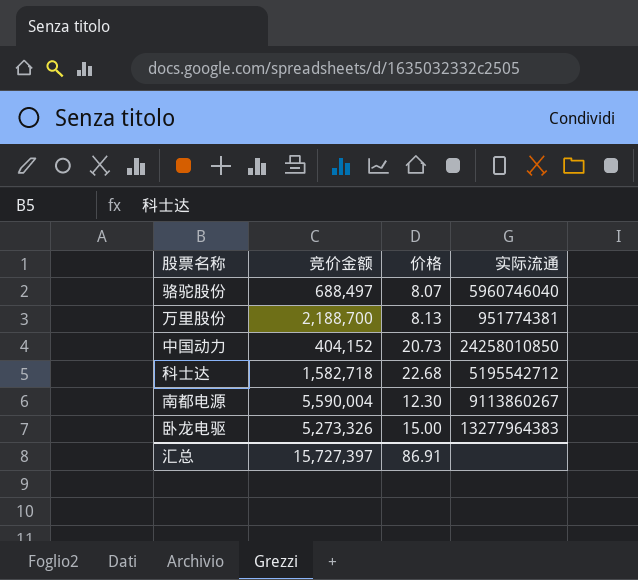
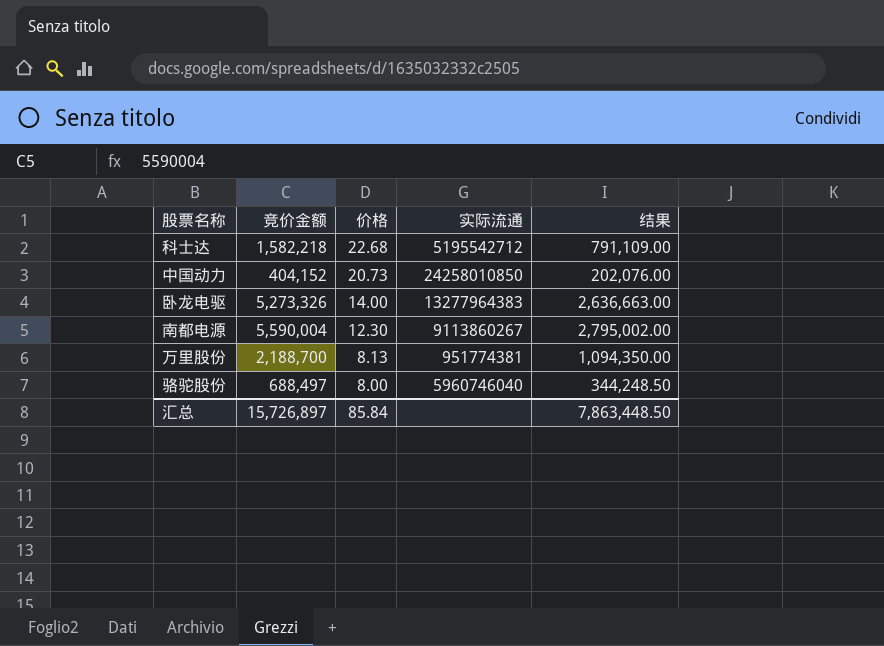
row order: none -> 价格 descending
column 结果 | formula: none -> [竞价金额] * 0.5
科士达 | 竞价金额: 1,582,718 -> 1,582,218
卧龙电驱 | 价格: 15.00 -> 14.00
骆驼股份 | 价格: 8.07 -> 8.00
汇总 | 竞价金额: 15,727,397 -> 15,726,897
汇总 | 价格: 86.91 -> 85.84

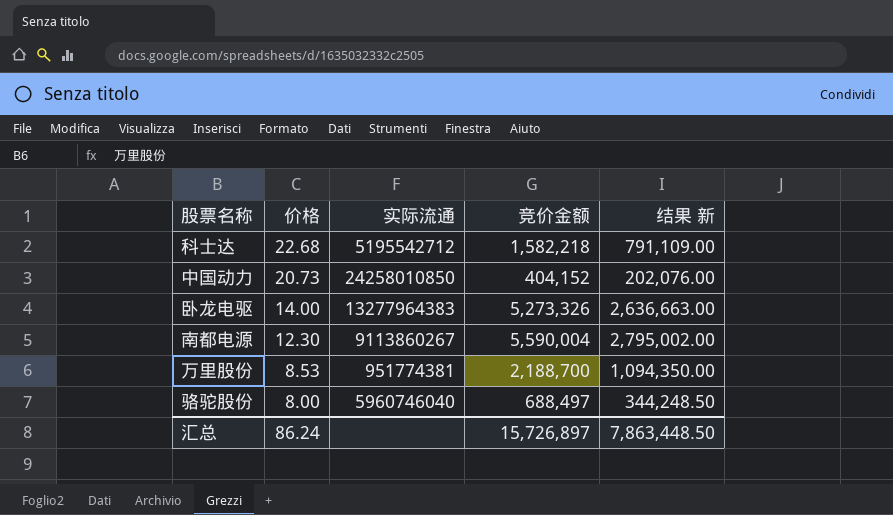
column 竞价金额 | position: 2 -> 4
column name: 结果 -> 结果 新
万里股份 | 价格: 8.13 -> 8.53
汇总 | 价格: 85.84 -> 86.24

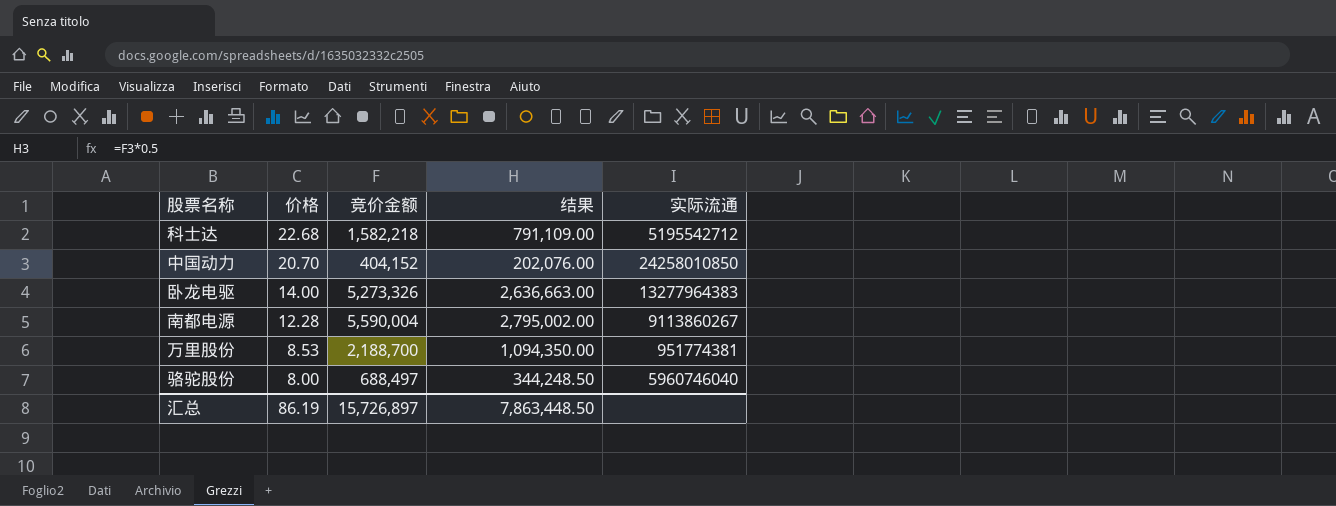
column name: 结果 新 -> 结果
column 实际流通 | position: 3 -> 5
中国动力 | 价格: 20.73 -> 20.70
南都电源 | 价格: 12.30 -> 12.28
汇总 | 价格: 86.24 -> 86.19

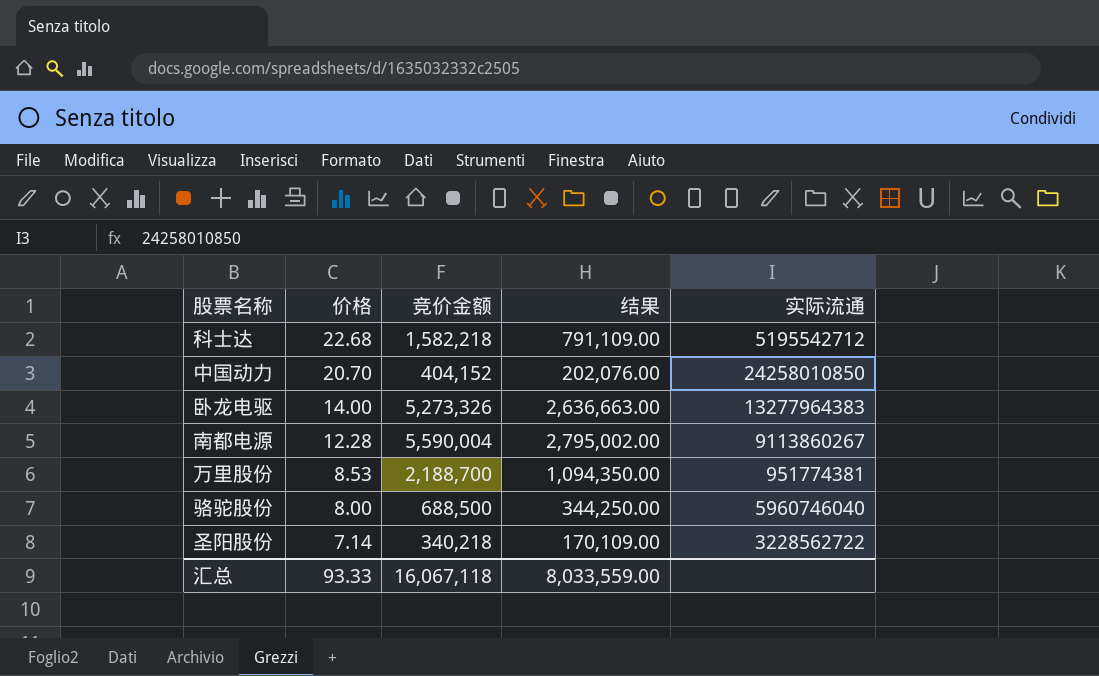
骆驼股份 | 竞价金额: 688,497 -> 688,500
骆驼股份 | 结果: 344,248.50 -> 344,250.00
row 圣阳股份: none -> 7.14 | 340,218 | 170,109.00 | 3228562722
汇总 | 价格: 86.19 -> 93.33
汇总 | 竞价金额: 15,726,897 -> 16,067,118
汇总 | 结果: 7,863,448.50 -> 8,033,559.00

